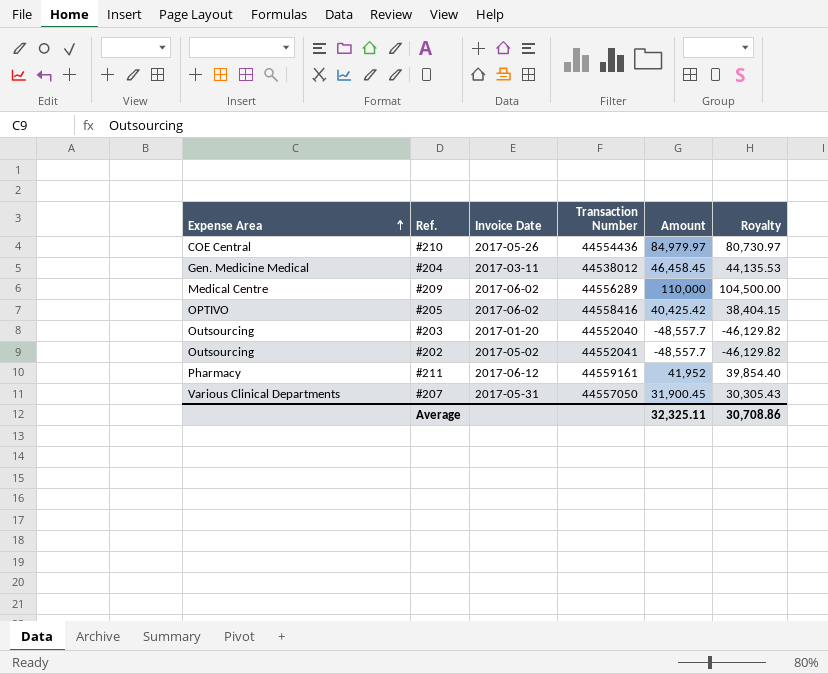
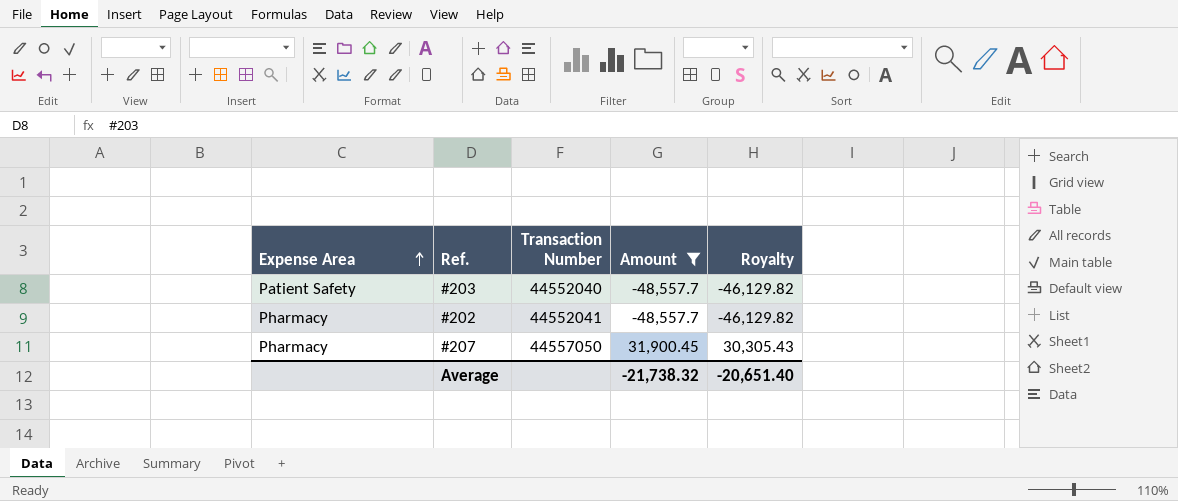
filter: none -> Amount <= 31,900.45
column Invoice Date | position: 3 -> none
#203 | Expense Area: Outsourcing -> Patient Safety
#202 | Expense Area: Outsourcing -> Pharmacy
#207 | Expense Area: Various Clinical Departments -> Pharmacy
Average | Amount: 32,325.11 -> -21,738.32
Average | Royalty: 30,708.86 -> -20,651.40

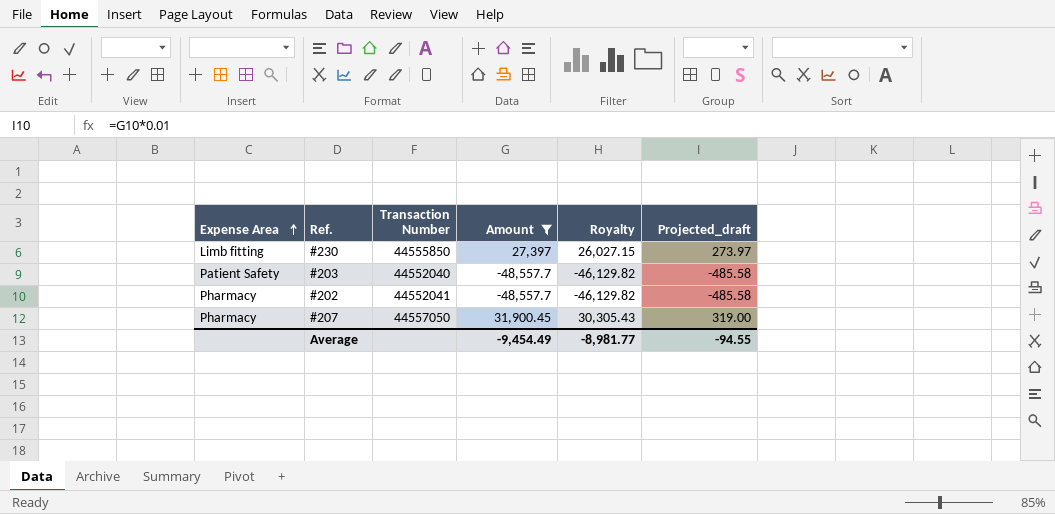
column Projected_draft | formula: none -> [Amount] * 0.01
row #230: none -> Limb fitting | 44555850 | 27,397 | 26,027.15 | 273.97
Average | Amount: -21,738.32 -> -9,454.49
Average | Royalty: -20,651.40 -> -8,981.77

